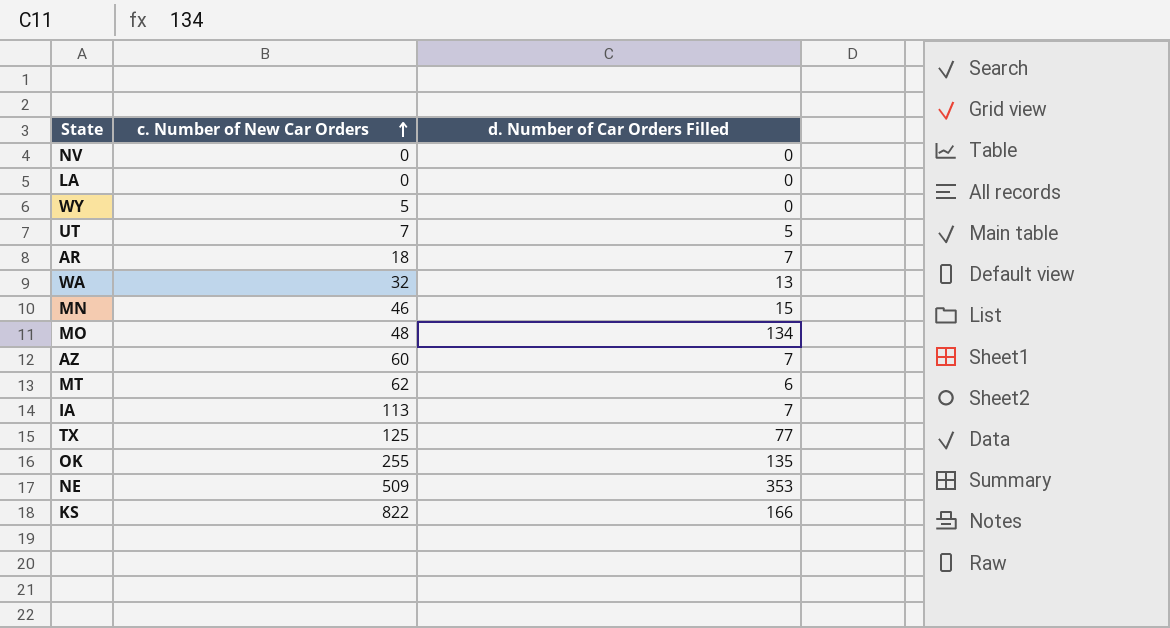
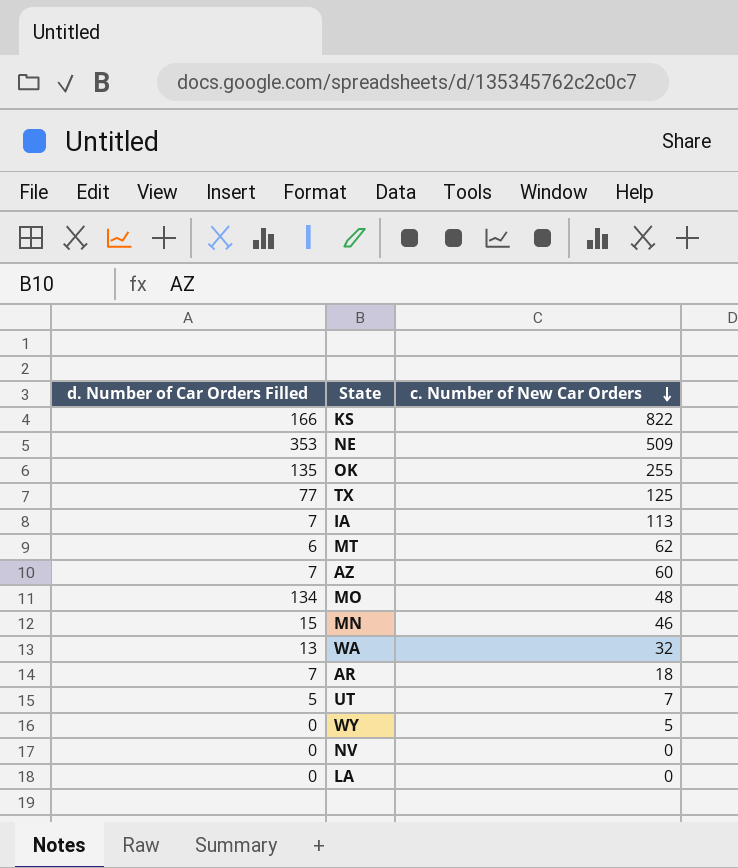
row order: c. Number of New Car Orders ascending -> c. Number of New Car Orders descending
column d. Number of Car Orders Filled | position: 3 -> 1

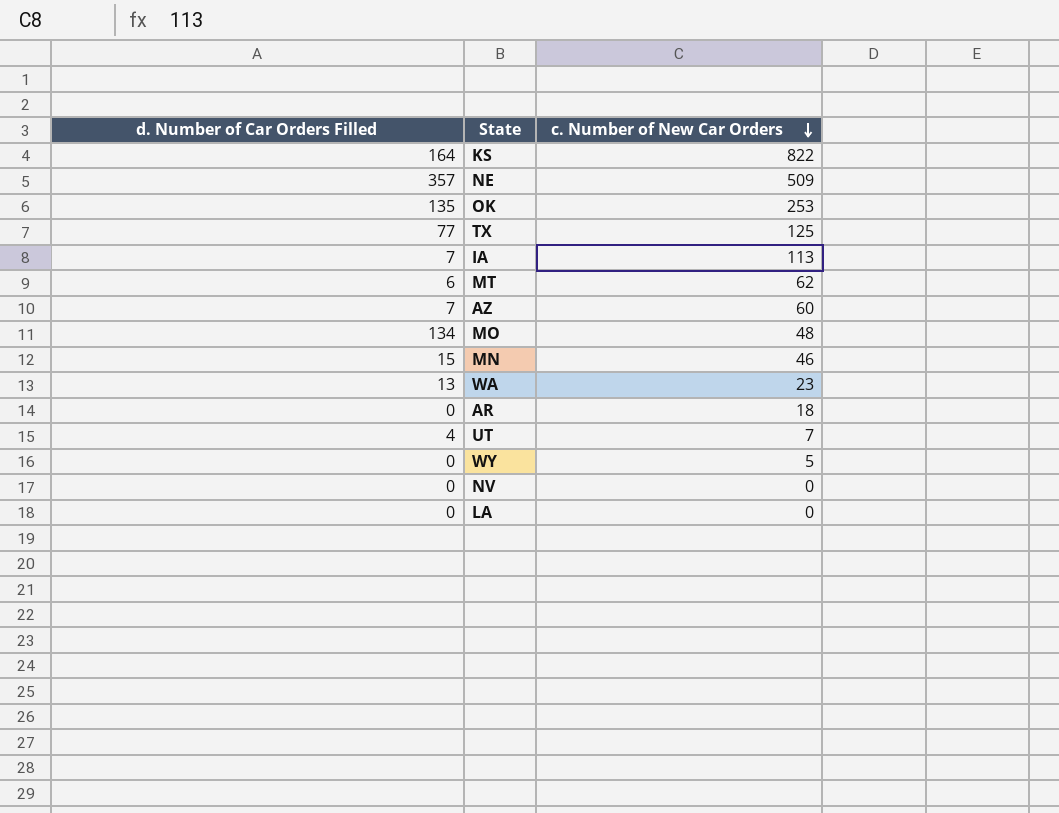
KS | d. Number of Car Orders Filled: 166 -> 164
NE | d. Number of Car Orders Filled: 353 -> 357
OK | c. Number of New Car Orders: 255 -> 253
WA | c. Number of New Car Orders: 32 -> 23
AR | d. Number of Car Orders Filled: 7 -> 0
UT | d. Number of Car Orders Filled: 5 -> 4

